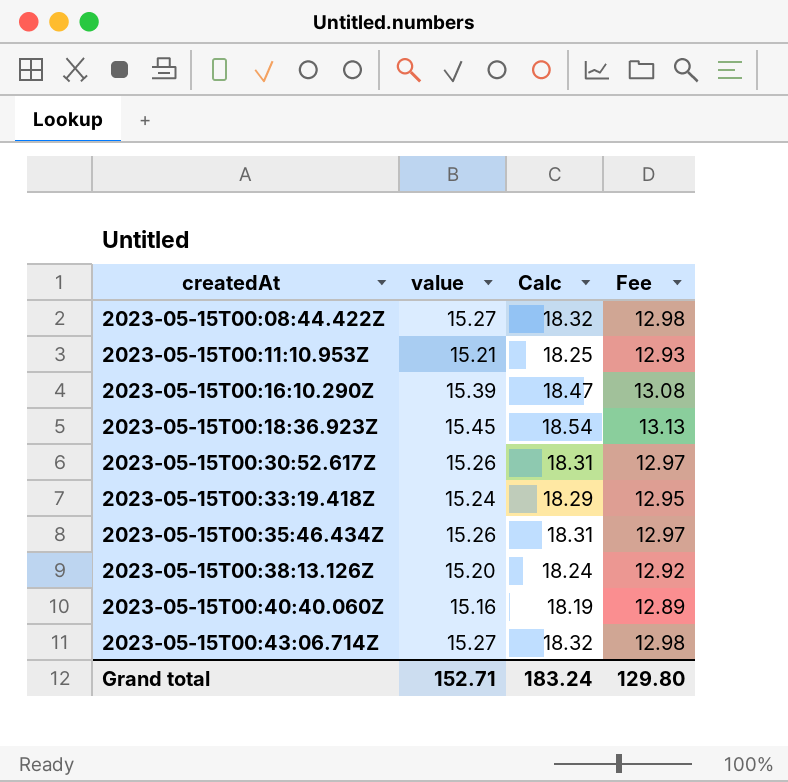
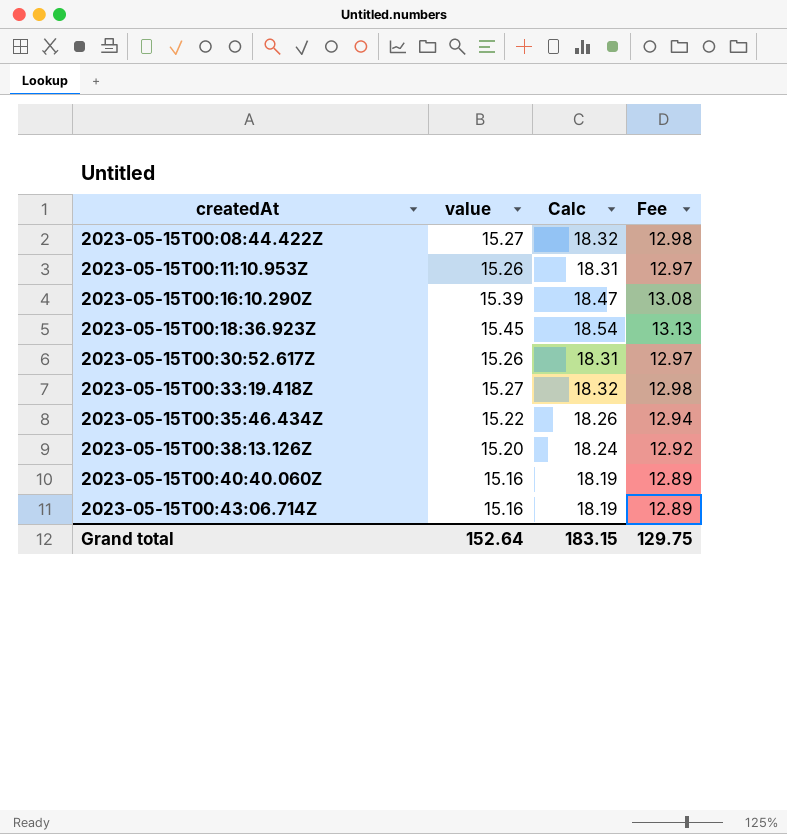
2023-05-15T00:11:10.953Z | value: 15.21 -> 15.26
2023-05-15T00:11:10.953Z | Calc: 18.25 -> 18.31
2023-05-15T00:11:10.953Z | Fee: 12.93 -> 12.97
2023-05-15T00:33:19.418Z | value: 15.24 -> 15.27
2023-05-15T00:33:19.418Z | Calc: 18.29 -> 18.32
2023-05-15T00:33:19.418Z | Fee: 12.95 -> 12.98
2023-05-15T00:35:46.434Z | value: 15.26 -> 15.22
2023-05-15T00:35:46.434Z | Calc: 18.31 -> 18.26
2023-05-15T00:35:46.434Z | Fee: 12.97 -> 12.94
2023-05-15T00:43:06.714Z | value: 15.27 -> 15.16
2023-05-15T00:43:06.714Z | Calc: 18.32 -> 18.19
2023-05-15T00:43:06.714Z | Fee: 12.98 -> 12.89
Grand total | value: 152.71 -> 152.64
Grand total | Calc: 183.24 -> 183.15
Grand total | Fee: 129.80 -> 129.75

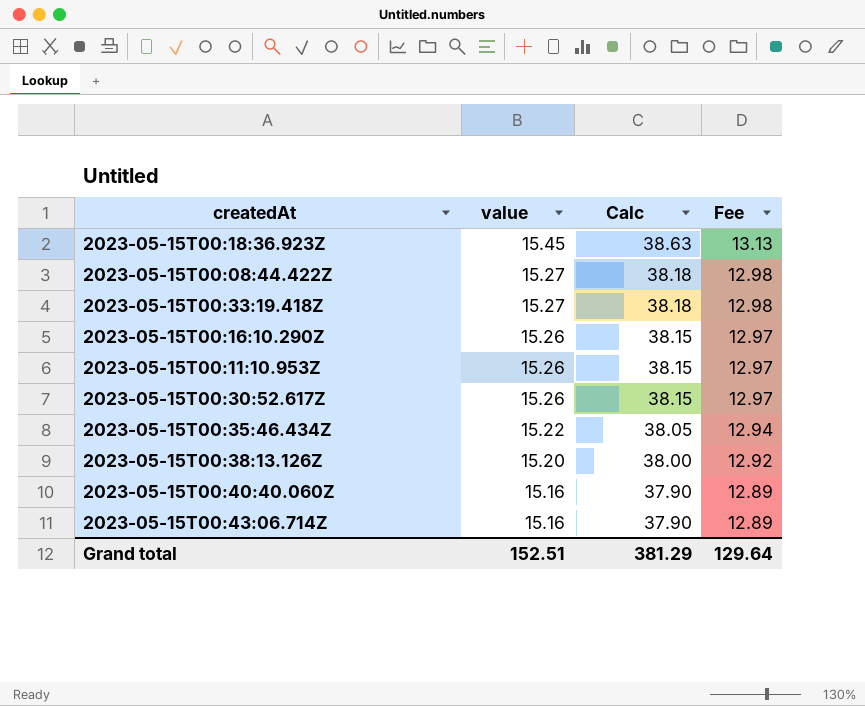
row order: createdAt ascending -> value descending
column Calc | formula: [value] * 1.2 -> [value] * 2.5
2023-05-15T00:16:10.290Z | value: 15.39 -> 15.26
2023-05-15T00:16:10.290Z | Fee: 13.08 -> 12.97
Grand total | value: 152.64 -> 152.51
Grand total | Calc: 183.15 -> 381.29
Grand total | Fee: 129.75 -> 129.64

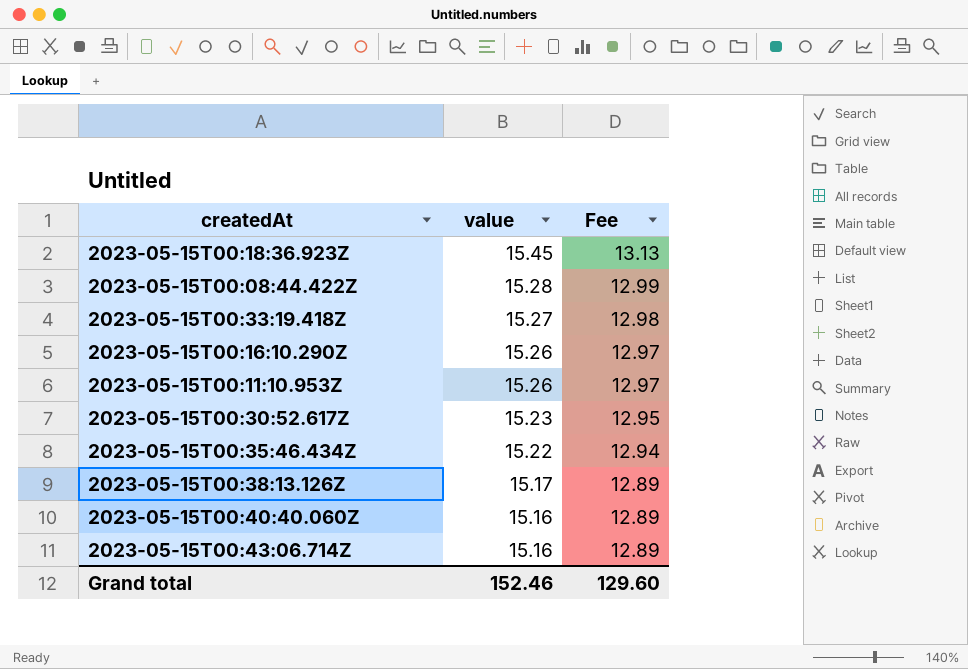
column Calc | formula: [value] * 2.5 -> none
2023-05-15T00:08:44.422Z | value: 15.27 -> 15.28
2023-05-15T00:08:44.422Z | Fee: 12.98 -> 12.99
2023-05-15T00:30:52.617Z | value: 15.26 -> 15.23
2023-05-15T00:30:52.617Z | Fee: 12.97 -> 12.95
2023-05-15T00:38:13.126Z | value: 15.20 -> 15.17
2023-05-15T00:38:13.126Z | Fee: 12.92 -> 12.89
Grand total | value: 152.51 -> 152.46
Grand total | Fee: 129.64 -> 129.60

